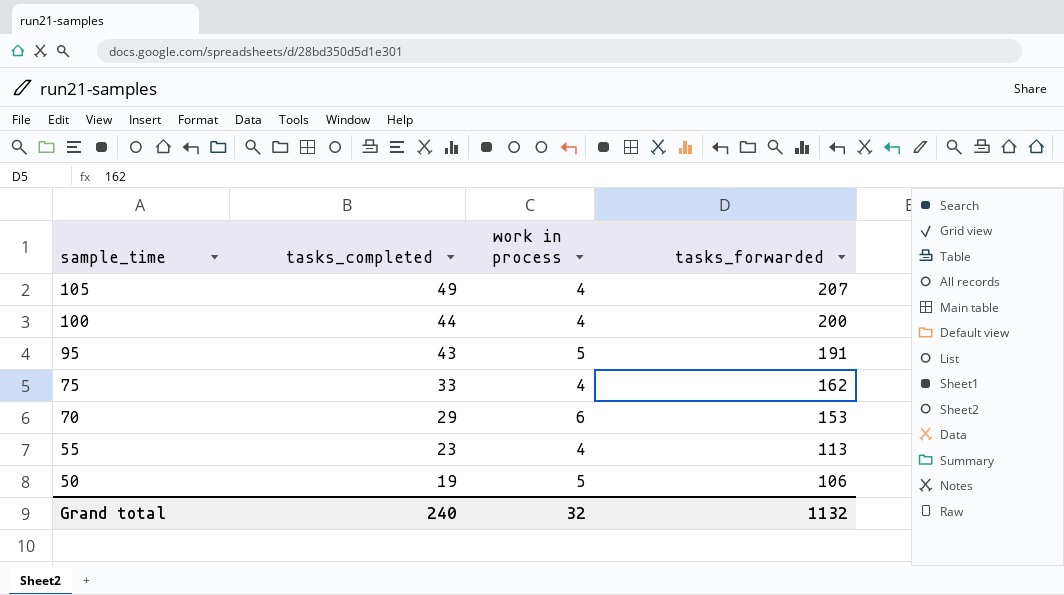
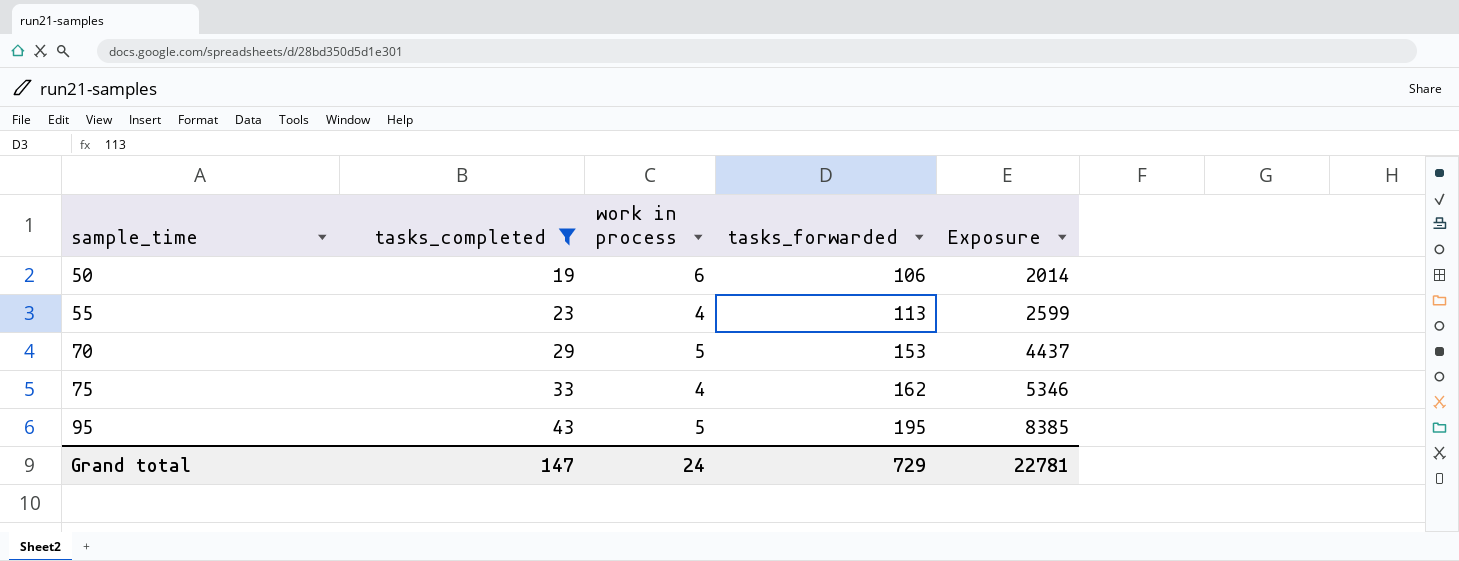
filter: none -> tasks_completed <= 43
row order: sample_time descending -> sample_time ascending
column Exposure | formula: none -> [tasks_completed] * [tasks_forwarded]
50 | work in process: 5 -> 6
70 | work in process: 6 -> 5
95 | tasks_forwarded: 191 -> 195
Grand total | tasks_completed: 240 -> 147
Grand total | work in process: 32 -> 24
Grand total | tasks_forwarded: 1132 -> 729

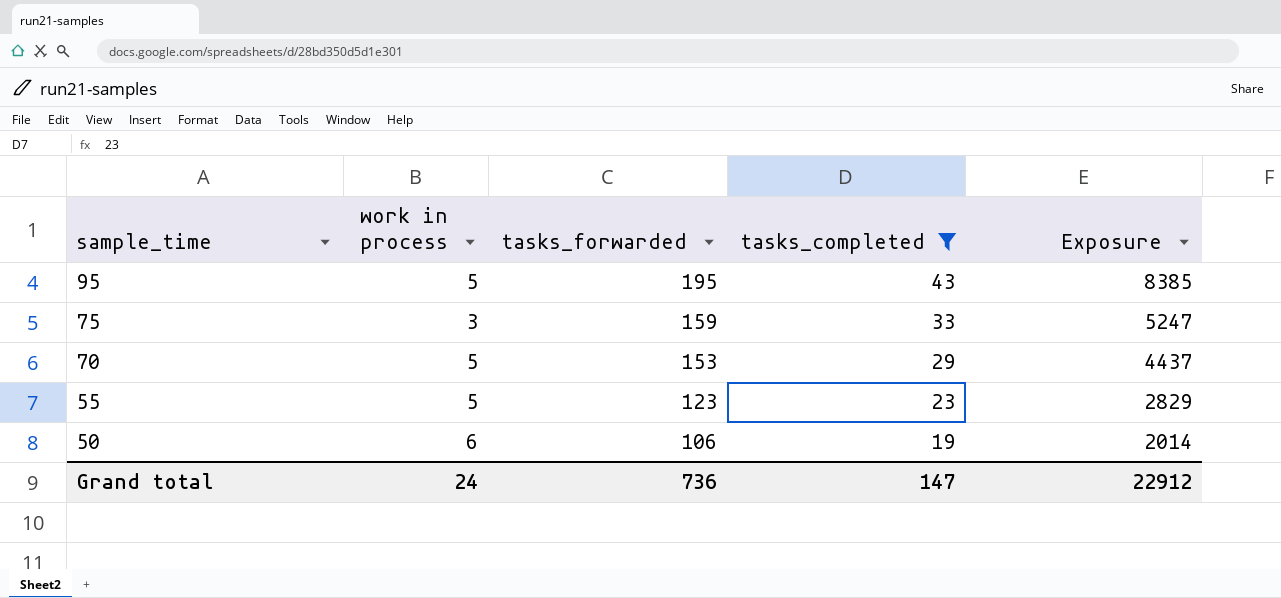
row order: sample_time ascending -> sample_time descending
column tasks_completed | position: 2 -> 4
75 | work in process: 4 -> 3
75 | tasks_forwarded: 162 -> 159
75 | Exposure: 5346 -> 5247
55 | work in process: 4 -> 5
55 | tasks_forwarded: 113 -> 123
55 | Exposure: 2599 -> 2829
Grand total | tasks_forwarded: 729 -> 736
Grand total | Exposure: 22781 -> 22912

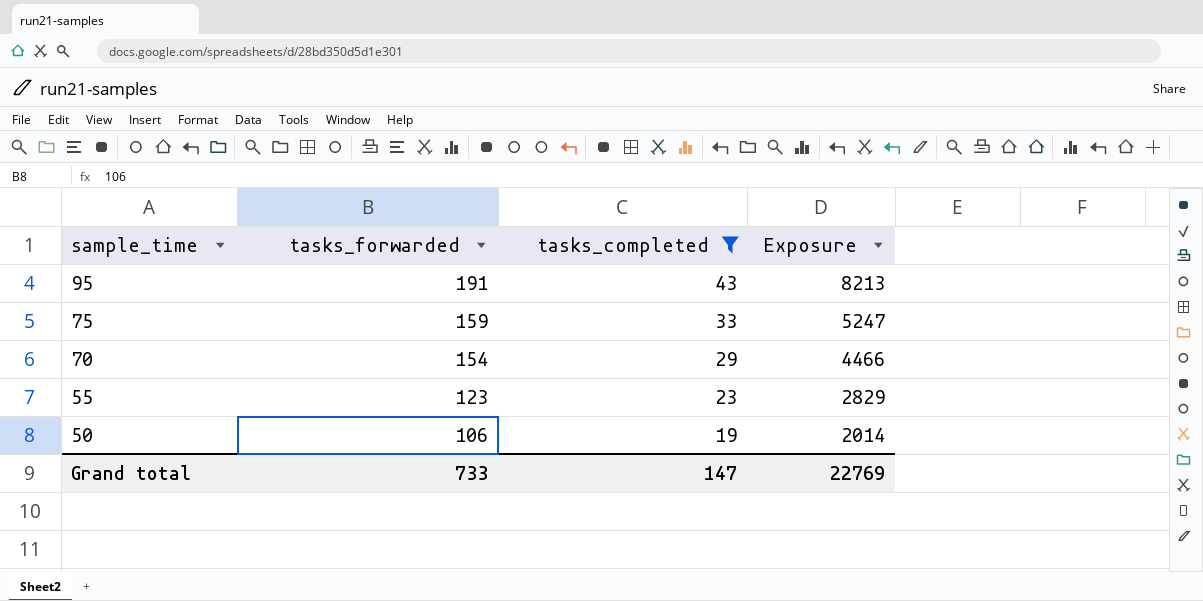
column work in process | position: 2 -> none
95 | tasks_forwarded: 195 -> 191
95 | Exposure: 8385 -> 8213
70 | tasks_forwarded: 153 -> 154
70 | Exposure: 4437 -> 4466
Grand total | tasks_forwarded: 736 -> 733
Grand total | Exposure: 22912 -> 22769

